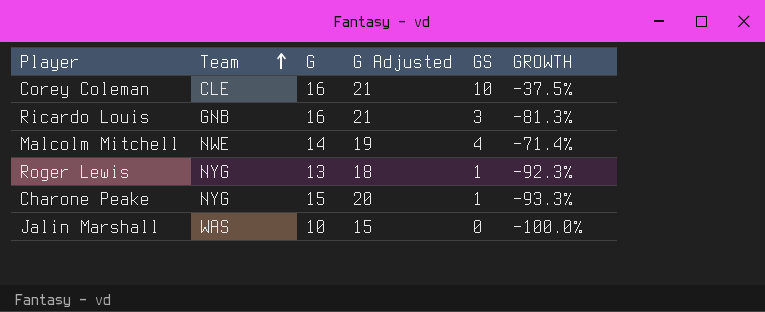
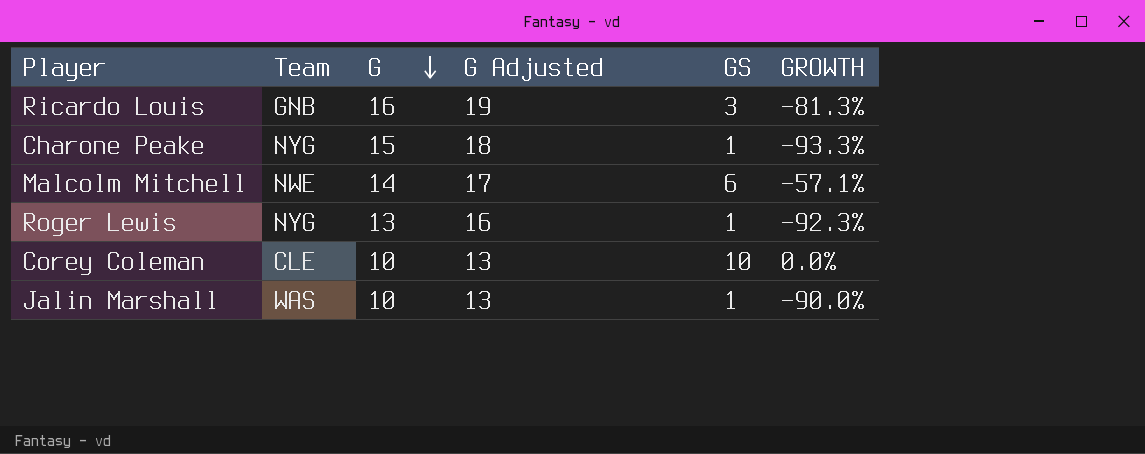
row order: Team ascending -> G descending
column G Adjusted | formula: [G] + 5 -> [G] + 3
Malcolm Mitchell | GS: 4 -> 6
Malcolm Mitchell | GROWTH: -71.4% -> -57.1%
Corey Coleman | G: 16 -> 10
Corey Coleman | GROWTH: -37.5% -> 0.0%
Jalin Marshall | GS: 0 -> 1
Jalin Marshall | GROWTH: -100.0% -> -90.0%

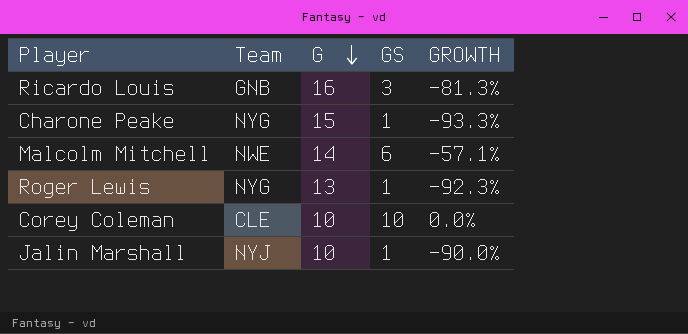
column G Adjusted | formula: [G] + 3 -> none
Jalin Marshall | Team: WAS -> NYJ

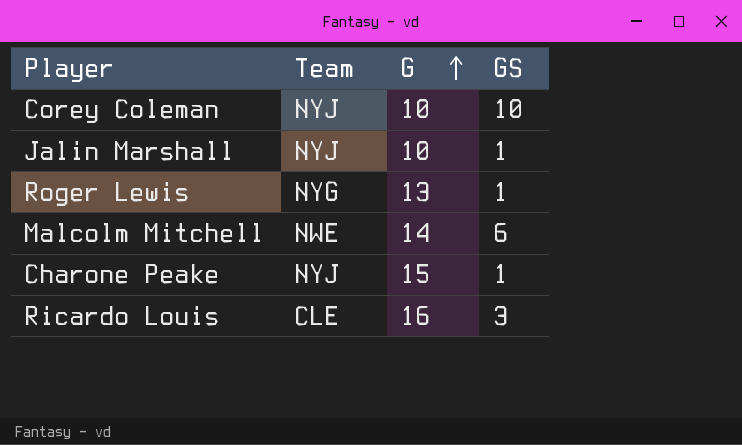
row order: G descending -> G ascending
column GROWTH | formula: ([GS] - [G]) / [G] -> none
Corey Coleman | Team: CLE -> NYJ
Charone Peake | Team: NYG -> NYJ
Ricardo Louis | Team: GNB -> CLE

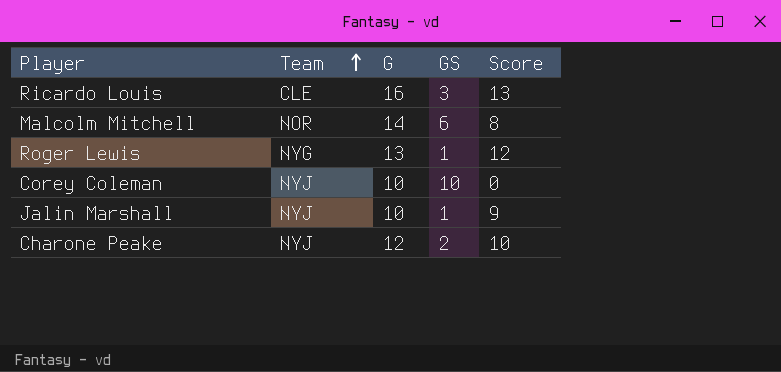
row order: G ascending -> Team ascending
column Score | formula: none -> [G] - [GS]
Malcolm Mitchell | Team: NWE -> NOR
Charone Peake | G: 15 -> 12
Charone Peake | GS: 1 -> 2

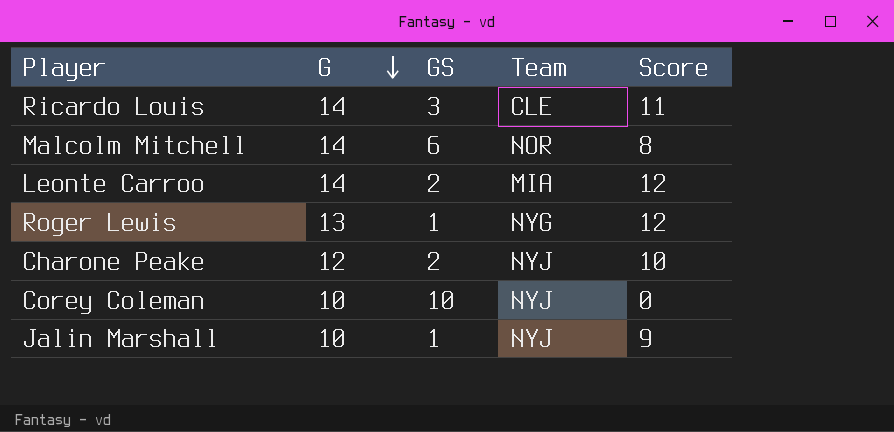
row order: Team ascending -> G descending
column Team | position: 2 -> 4
Ricardo Louis | G: 16 -> 14
Ricardo Louis | Score: 13 -> 11
row Leonte Carroo: none -> 14 | 2 | MIA | 12

